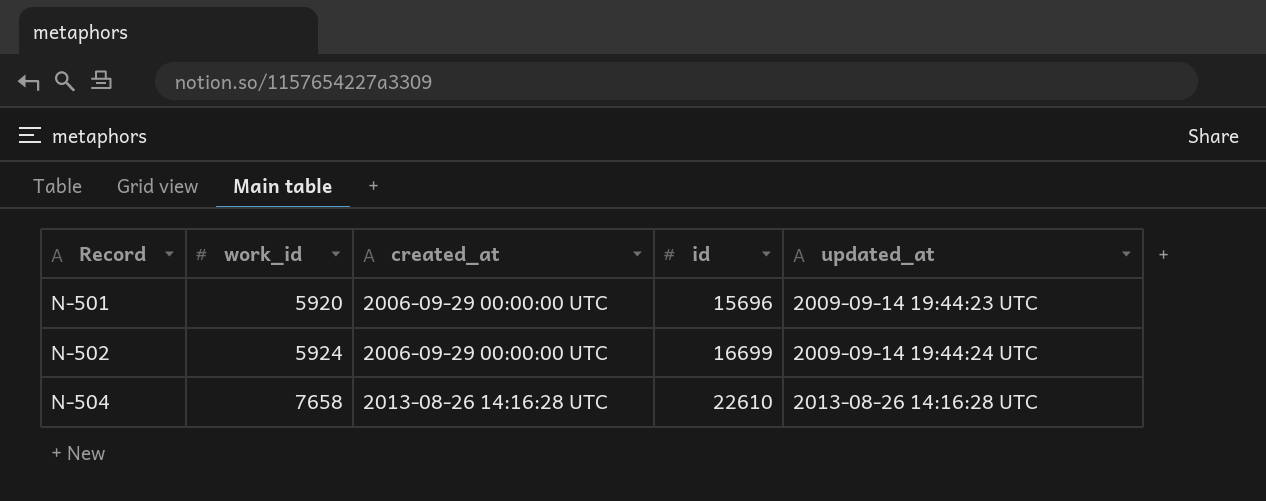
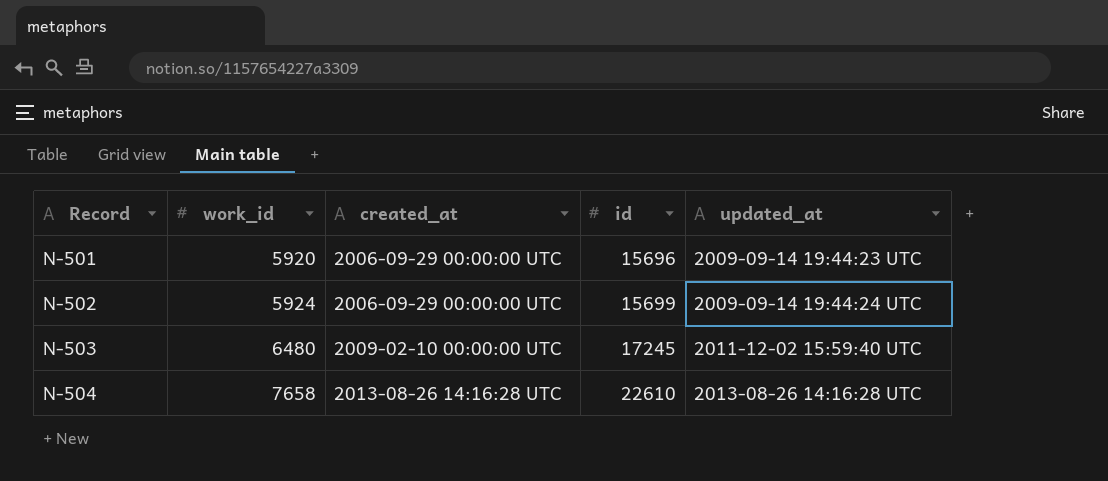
N-502 | id: 16699 -> 15699
row N-503: none -> 6480 | 2009-02-10 00:00:00 UTC | 17245 | 2011-12-02 15:59:40 UTC

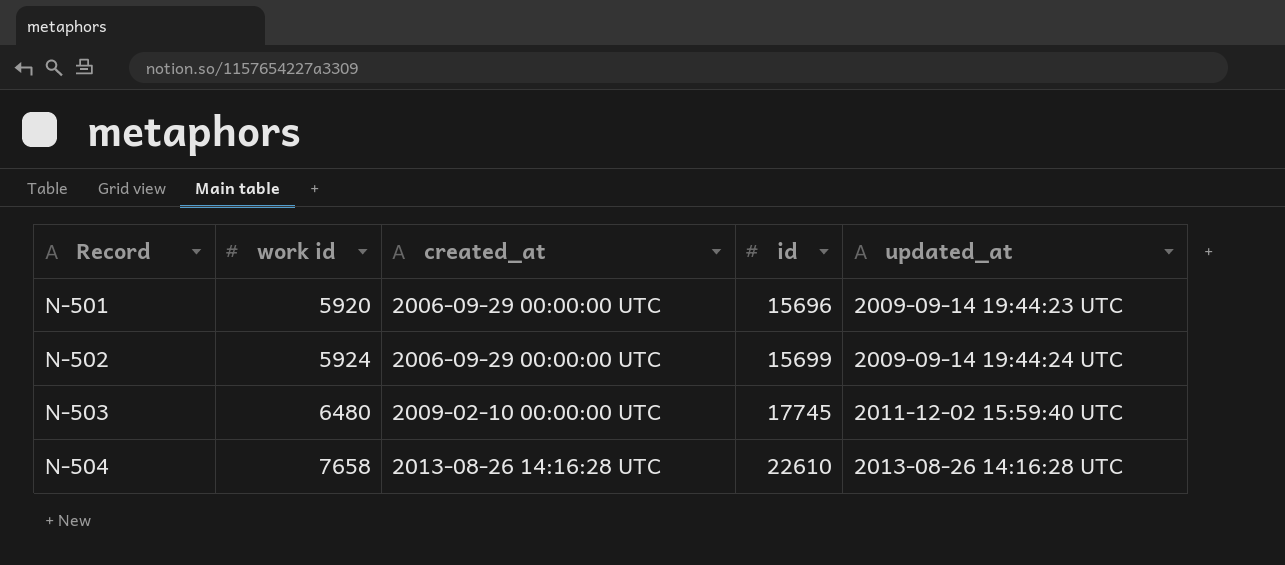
column name: work_id -> work id
N-503 | id: 17245 -> 17745

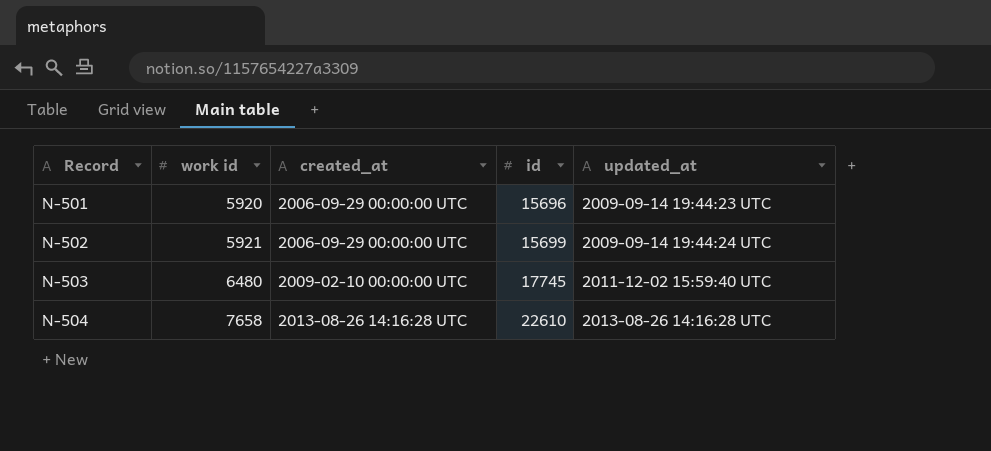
N-502 | work id: 5924 -> 5921

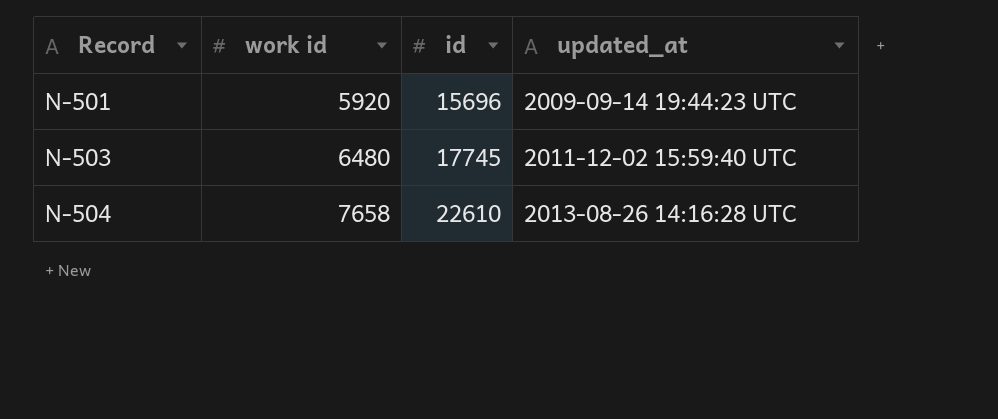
column created_at | position: 3 -> none
row N-502: 5921 | 2006-09-29 00:00:00 UTC | 15699 | 2009-09-14 19:44:24 UTC -> none

